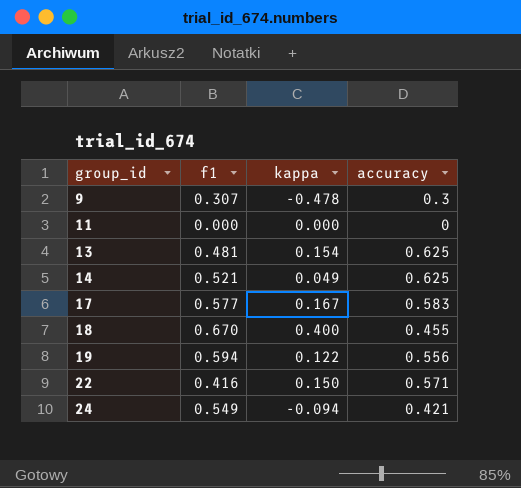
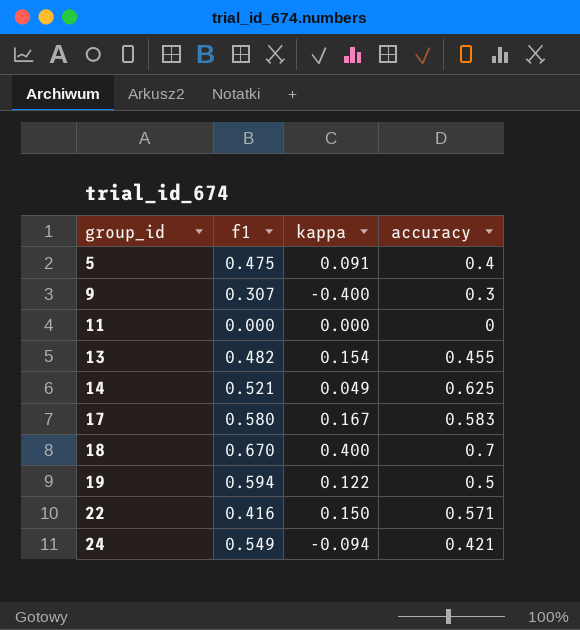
row 5: none -> 0.475 | 0.091 | 0.4
9 | kappa: -0.478 -> -0.400
13 | f1: 0.481 -> 0.482
13 | accuracy: 0.625 -> 0.455
17 | f1: 0.577 -> 0.580
18 | accuracy: 0.455 -> 0.7
19 | accuracy: 0.556 -> 0.5

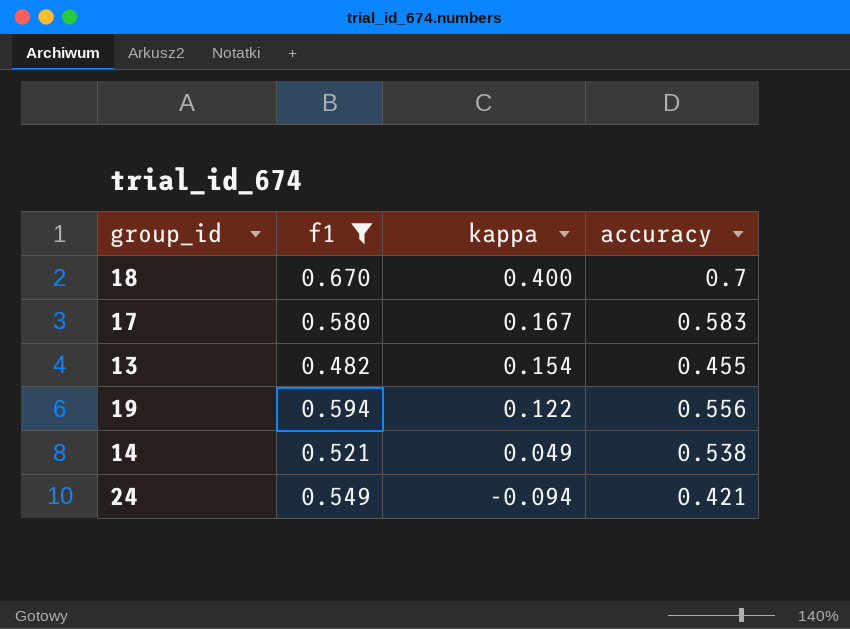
filter: none -> f1 >= 0.482
row order: group_id ascending -> kappa descending
19 | accuracy: 0.5 -> 0.556
14 | accuracy: 0.625 -> 0.538

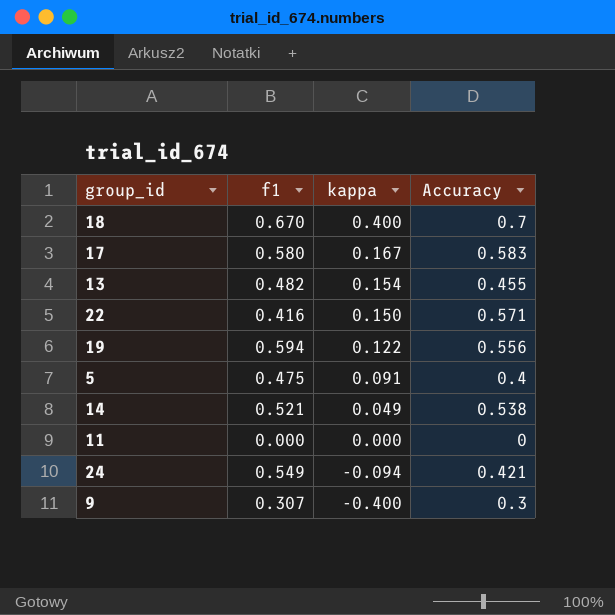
filter: f1 >= 0.482 -> none
column name: accuracy -> Accuracy

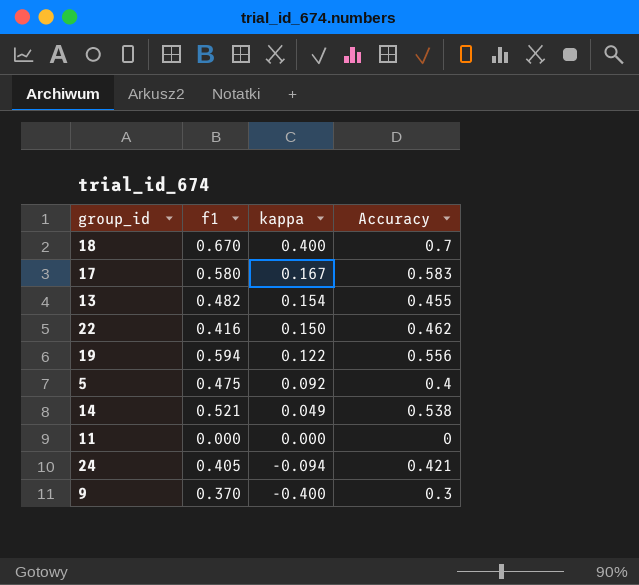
22 | Accuracy: 0.571 -> 0.462
5 | kappa: 0.091 -> 0.092
24 | f1: 0.549 -> 0.405
9 | f1: 0.307 -> 0.370

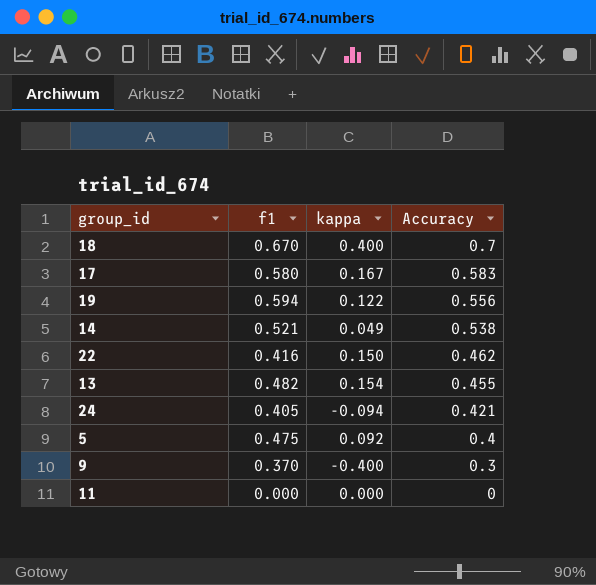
row order: kappa descending -> Accuracy descending

